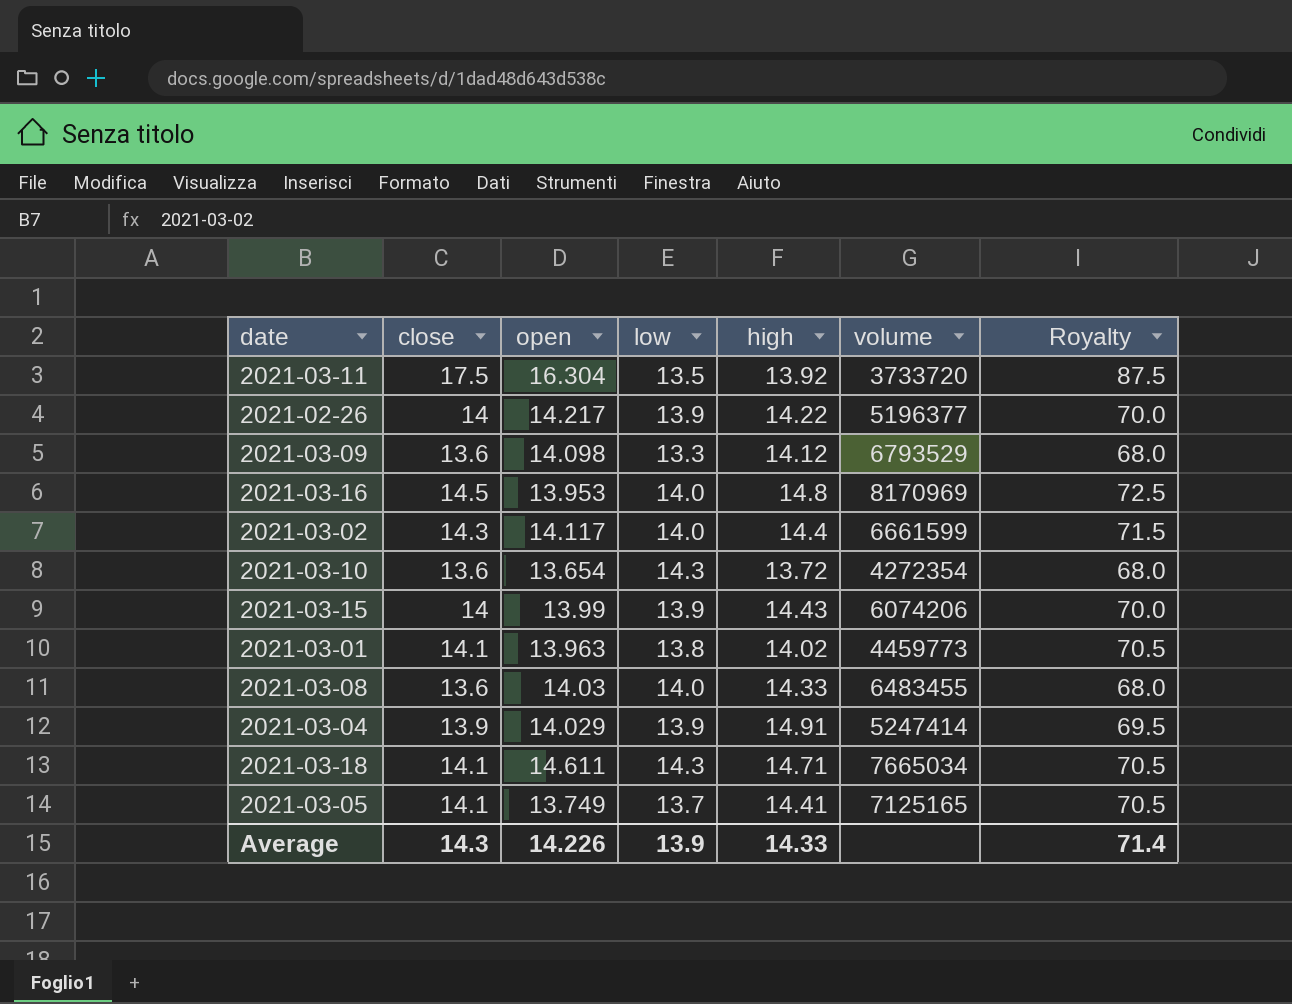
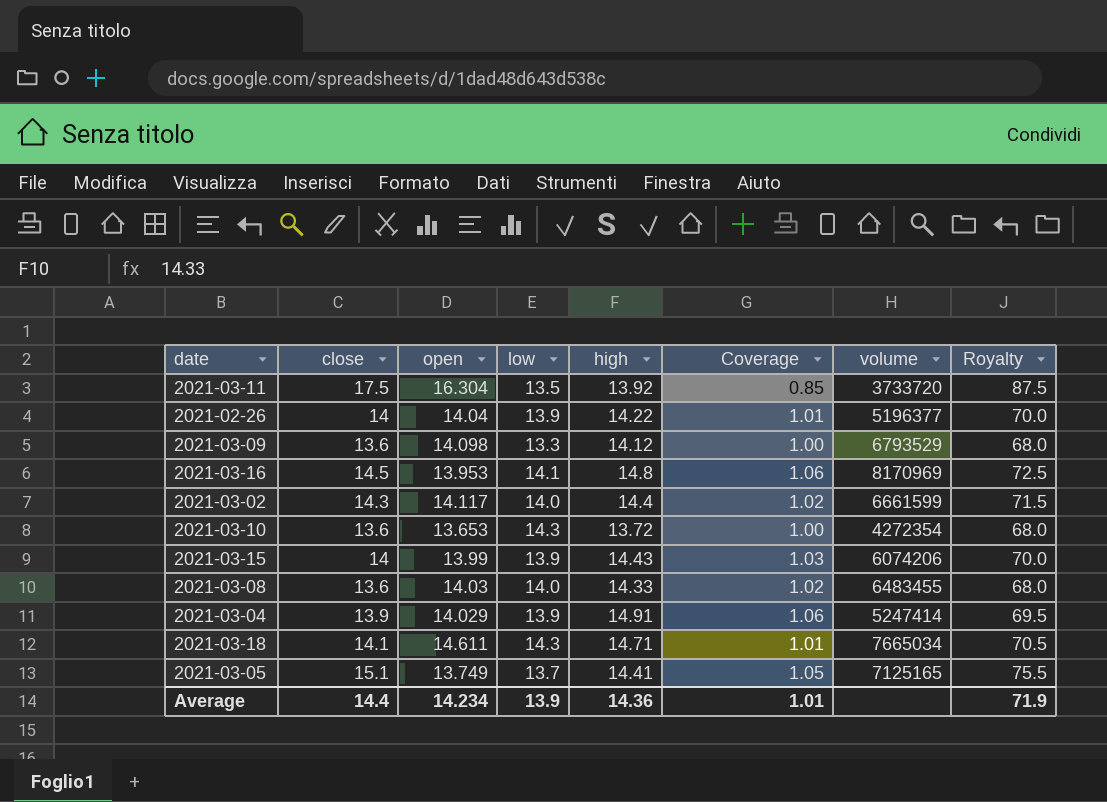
column Coverage | formula: none -> [high] / [open]
row 2021-03-01: 14.1 | 13.963 | 13.8 | 14.02 | 4459773 | 70.5 -> none
2021-02-26 | open: 14.217 -> 14.04
2021-03-16 | low: 14.0 -> 14.1
2021-03-10 | open: 13.654 -> 13.653
2021-03-05 | close: 14.1 -> 15.1
2021-03-05 | Royalty: 70.5 -> 75.5
Average | close: 14.3 -> 14.4
Average | open: 14.226 -> 14.234
Average | high: 14.33 -> 14.36
Average | Royalty: 71.4 -> 71.9

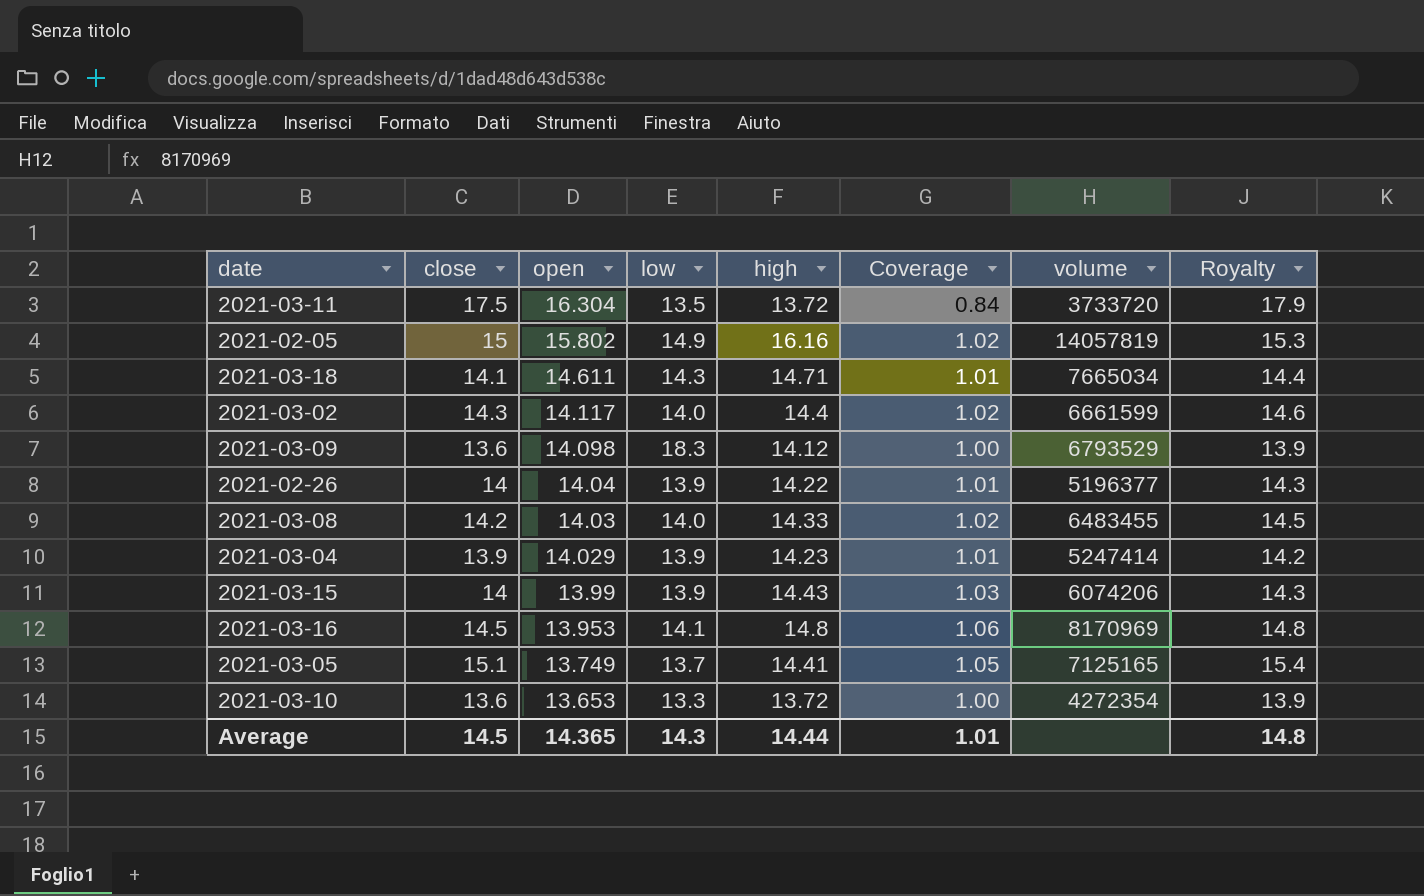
row order: none -> open descending
column Royalty | formula: [close] * 5 -> [close] * 1.02
2021-03-11 | high: 13.92 -> 13.72
2021-03-11 | Coverage: 0.85 -> 0.84
row 2021-02-05: none -> 15 | 15.802 | 14.9 | 16.16 | 1.02 | 14057819 | 15.3
2021-03-09 | low: 13.3 -> 18.3
2021-03-08 | close: 13.6 -> 14.2
2021-03-04 | high: 14.91 -> 14.23
2021-03-04 | Coverage: 1.06 -> 1.01
2021-03-10 | low: 14.3 -> 13.3
Average | close: 14.4 -> 14.5
Average | open: 14.234 -> 14.365
Average | low: 13.9 -> 14.3
Average | high: 14.36 -> 14.44
Average | Royalty: 71.9 -> 14.8

